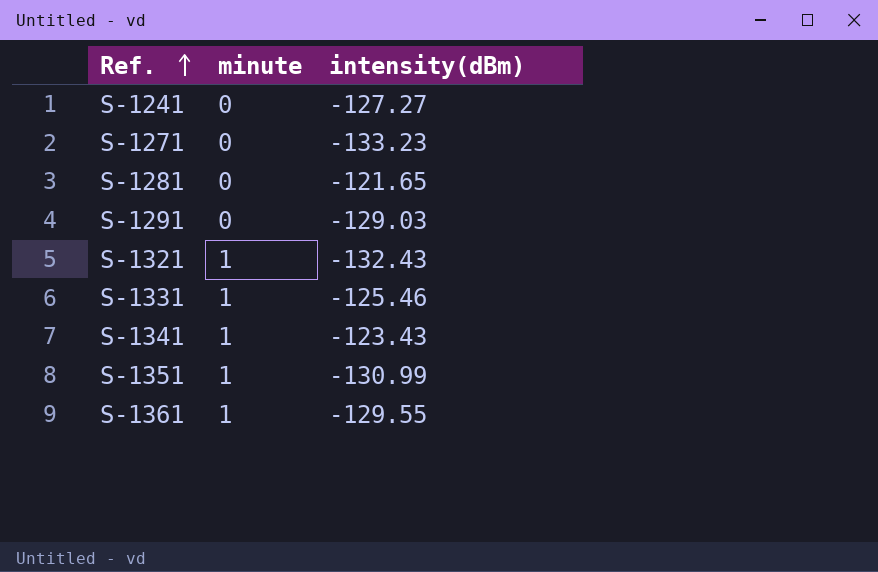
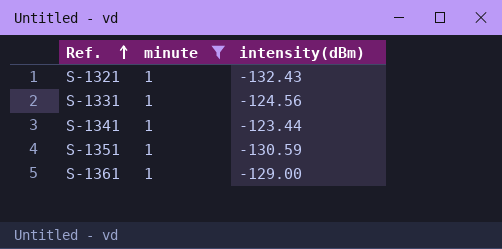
filter: none -> minute = 1
S-1331 | intensity(dBm): -125.46 -> -124.56
S-1341 | intensity(dBm): -123.43 -> -123.44
S-1351 | intensity(dBm): -130.99 -> -130.59
S-1361 | intensity(dBm): -129.55 -> -129.00

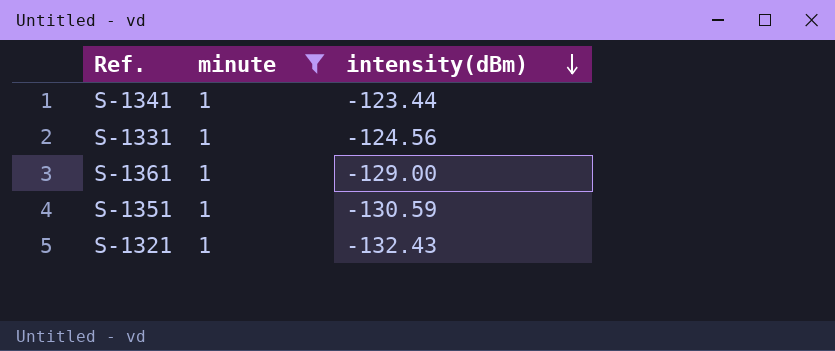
row order: Ref. ascending -> intensity(dBm) descending

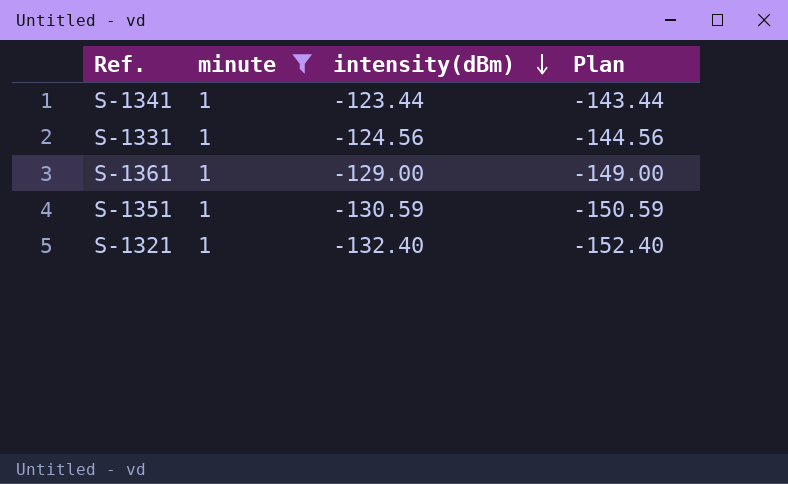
column Plan | formula: none -> [intensity(dBm)] - 20
S-1321 | intensity(dBm): -132.43 -> -132.40

